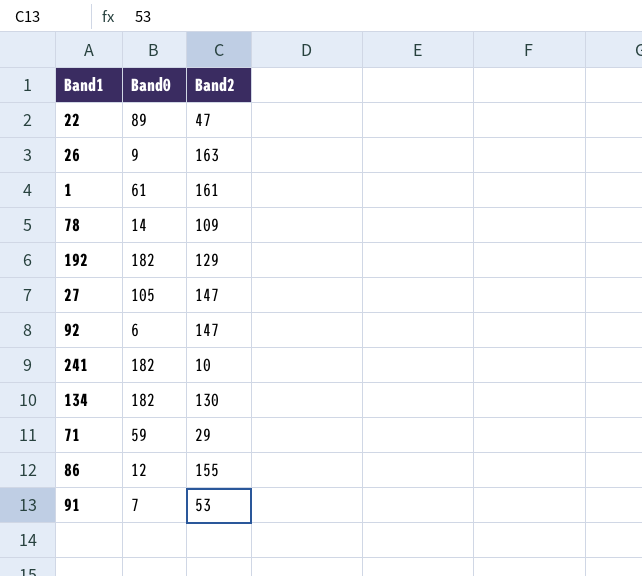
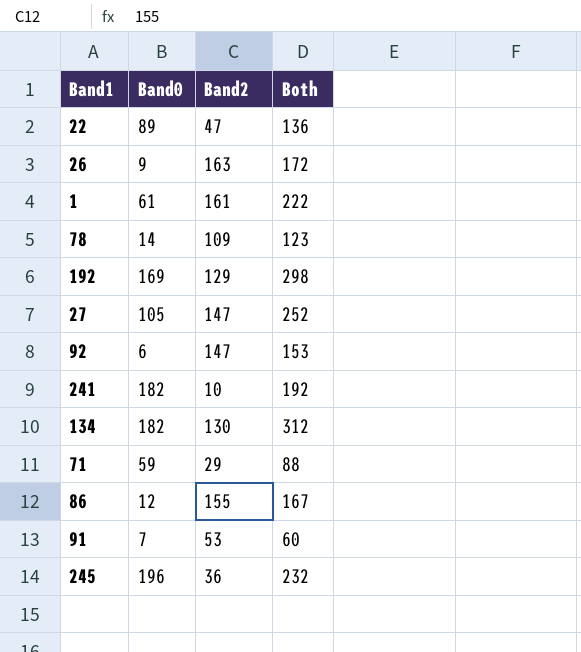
column Both | formula: none -> [Band0] + [Band2]
192 | Band0: 182 -> 169
row 245: none -> 196 | 36 | 232

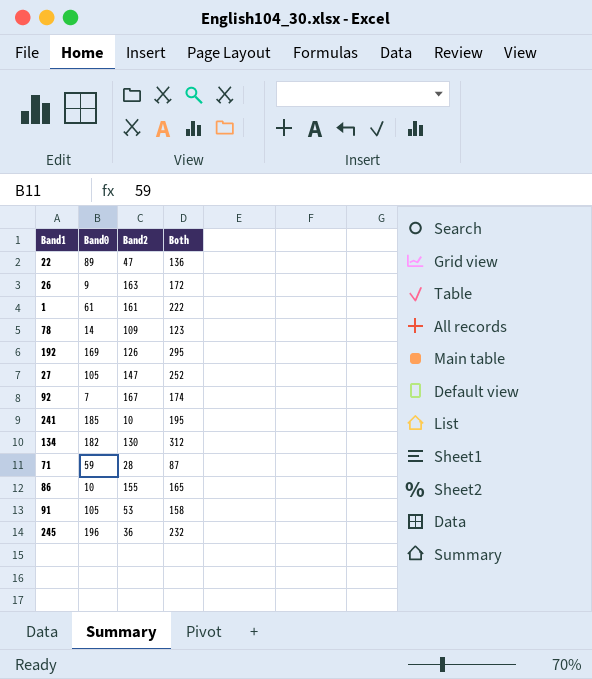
192 | Band2: 129 -> 126
192 | Both: 298 -> 295
92 | Band0: 6 -> 7
92 | Band2: 147 -> 167
92 | Both: 153 -> 174
241 | Band0: 182 -> 185
241 | Both: 192 -> 195
71 | Band2: 29 -> 28
71 | Both: 88 -> 87
86 | Band0: 12 -> 10
86 | Both: 167 -> 165
91 | Band0: 7 -> 105
91 | Both: 60 -> 158

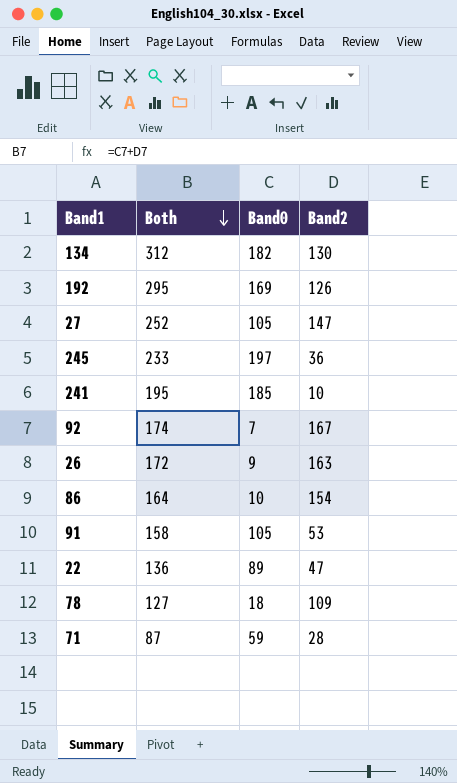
row order: none -> Both descending
column Both | position: 4 -> 2
row 1: 61 | 161 | 222 -> none
245 | Both: 232 -> 233
245 | Band0: 196 -> 197
86 | Both: 165 -> 164
86 | Band2: 155 -> 154
78 | Both: 123 -> 127
78 | Band0: 14 -> 18

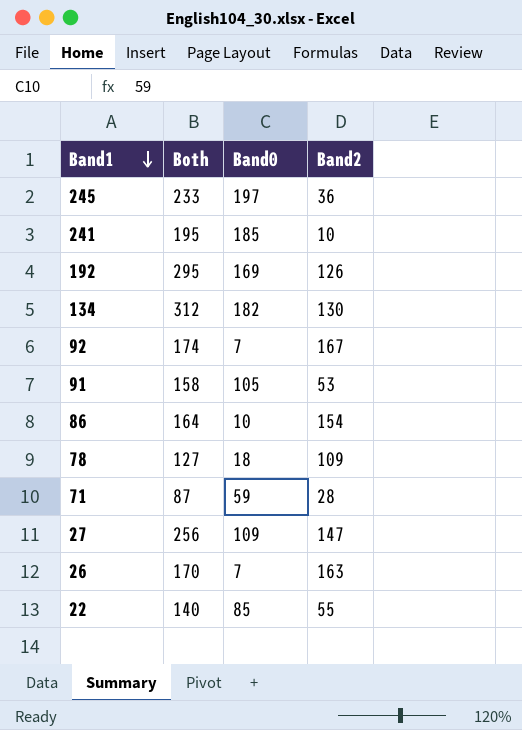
row order: Both descending -> Band1 descending
27 | Both: 252 -> 256
27 | Band0: 105 -> 109
26 | Both: 172 -> 170
26 | Band0: 9 -> 7
22 | Both: 136 -> 140
22 | Band0: 89 -> 85
22 | Band2: 47 -> 55

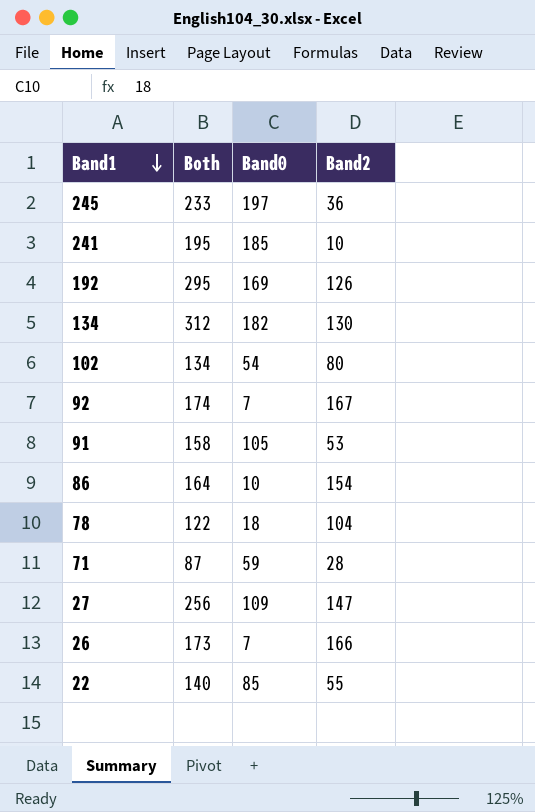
row 102: none -> 134 | 54 | 80
78 | Both: 127 -> 122
78 | Band2: 109 -> 104
26 | Both: 170 -> 173
26 | Band2: 163 -> 166

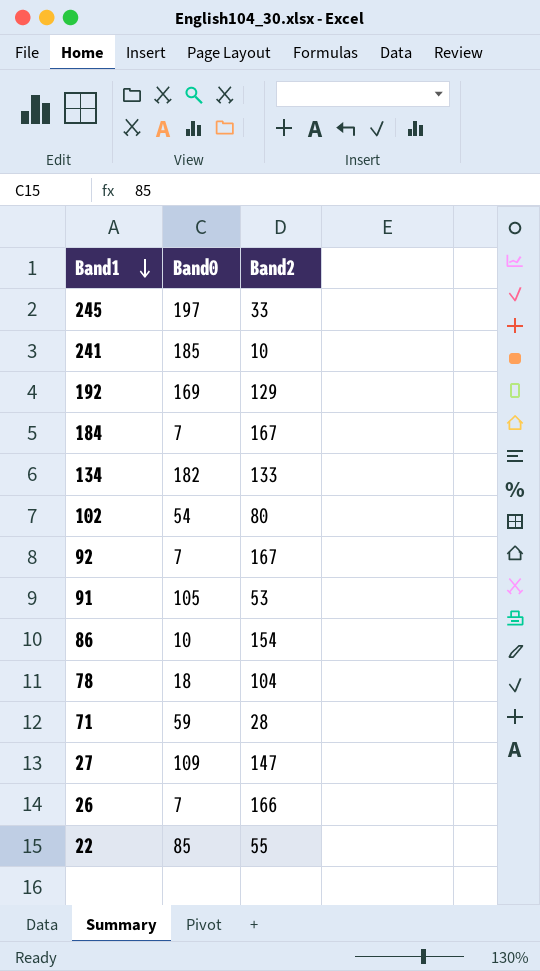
column Both | formula: [Band0] + [Band2] -> none
245 | Band2: 36 -> 33
192 | Band2: 126 -> 129
row 184: none -> 7 | 167
134 | Band2: 130 -> 133

